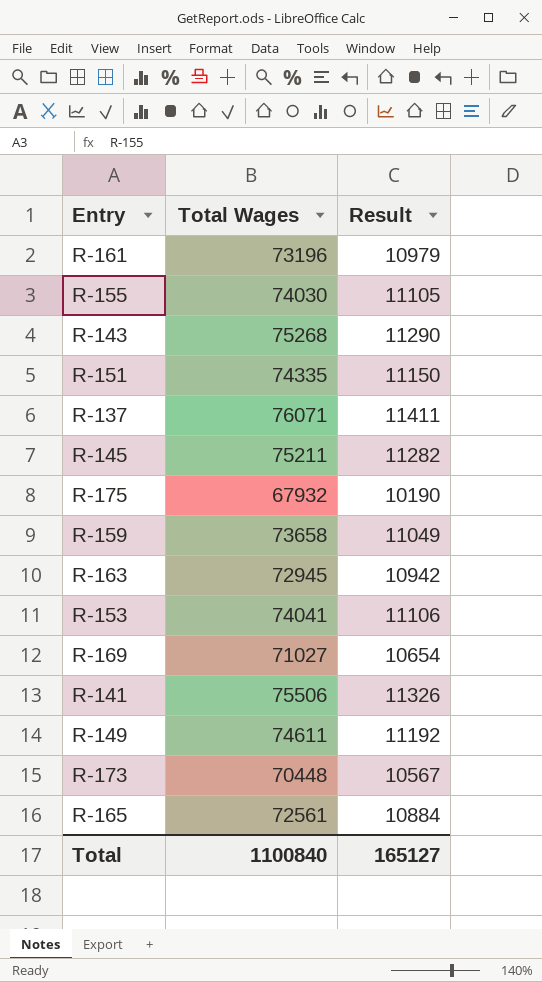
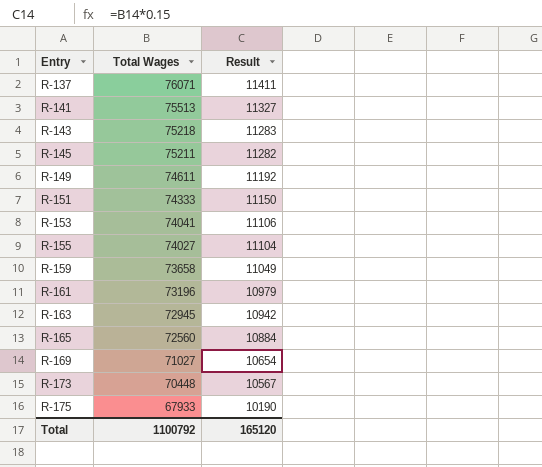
row order: none -> Entry ascending
R-141 | Total Wages: 75506 -> 75513
R-141 | Result: 11326 -> 11327
R-143 | Total Wages: 75268 -> 75218
R-143 | Result: 11290 -> 11283
R-151 | Total Wages: 74335 -> 74333
R-155 | Total Wages: 74030 -> 74027
R-155 | Result: 11105 -> 11104
R-165 | Total Wages: 72561 -> 72560
R-175 | Total Wages: 67932 -> 67933
Total | Total Wages: 1100840 -> 1100792
Total | Result: 165127 -> 165120

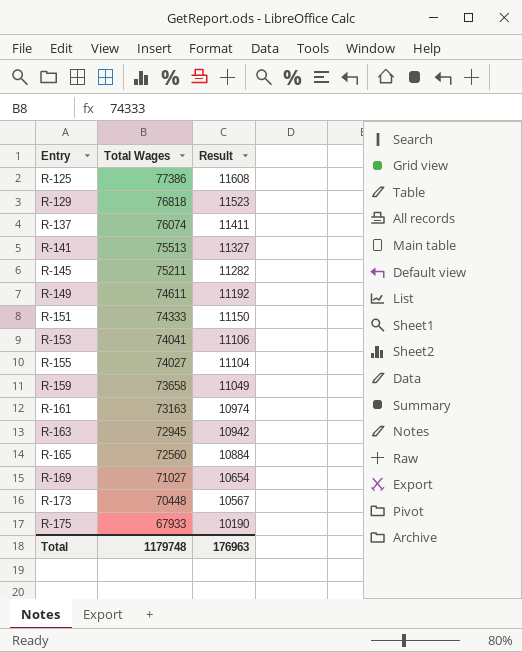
row R-143: 75218 | 11283 -> none
row R-125: none -> 77386 | 11608
row R-129: none -> 76818 | 11523
R-137 | Total Wages: 76071 -> 76074
R-161 | Total Wages: 73196 -> 73163
R-161 | Result: 10979 -> 10974
Total | Total Wages: 1100792 -> 1179748
Total | Result: 165120 -> 176963

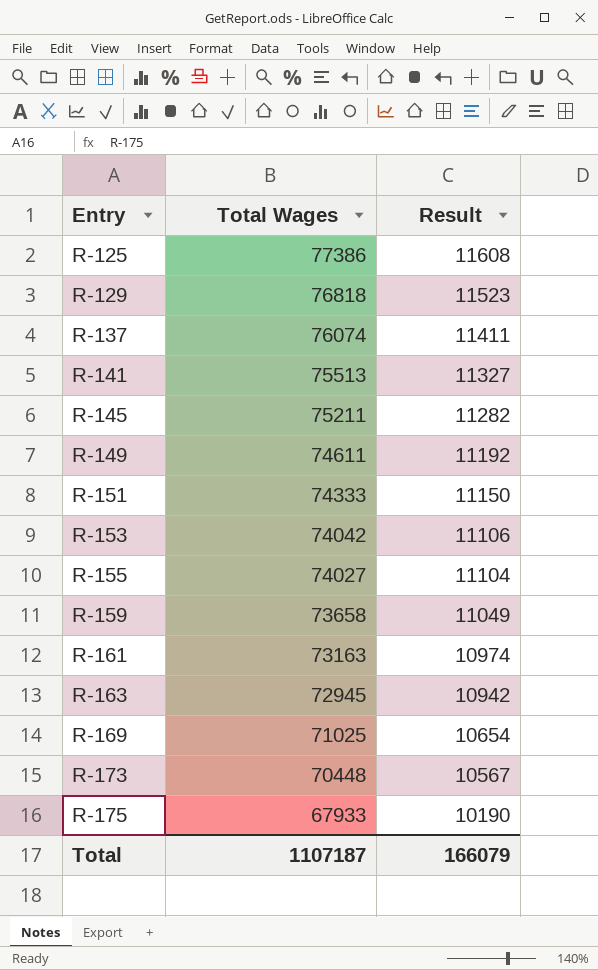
row R-165: 72560 | 10884 -> none
R-153 | Total Wages: 74041 -> 74042
R-169 | Total Wages: 71027 -> 71025
Total | Total Wages: 1179748 -> 1107187
Total | Result: 176963 -> 166079

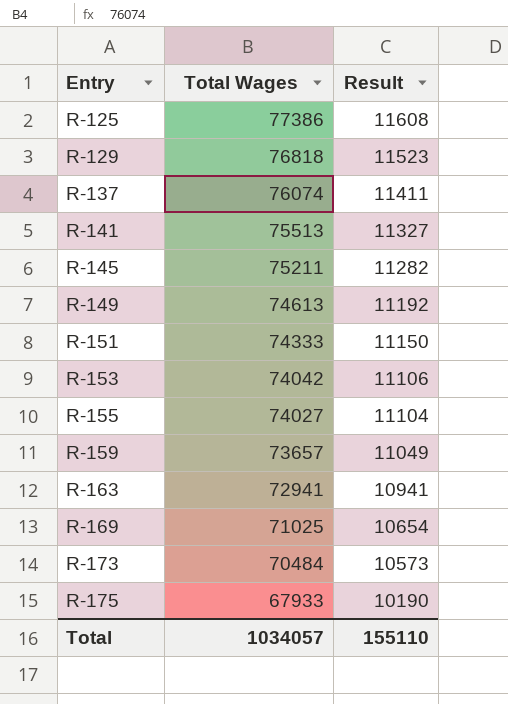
row R-161: 73163 | 10974 -> none
R-149 | Total Wages: 74611 -> 74613
R-159 | Total Wages: 73658 -> 73657
R-163 | Total Wages: 72945 -> 72941
R-163 | Result: 10942 -> 10941
R-173 | Total Wages: 70448 -> 70484
R-173 | Result: 10567 -> 10573
Total | Total Wages: 1107187 -> 1034057
Total | Result: 166079 -> 155110

